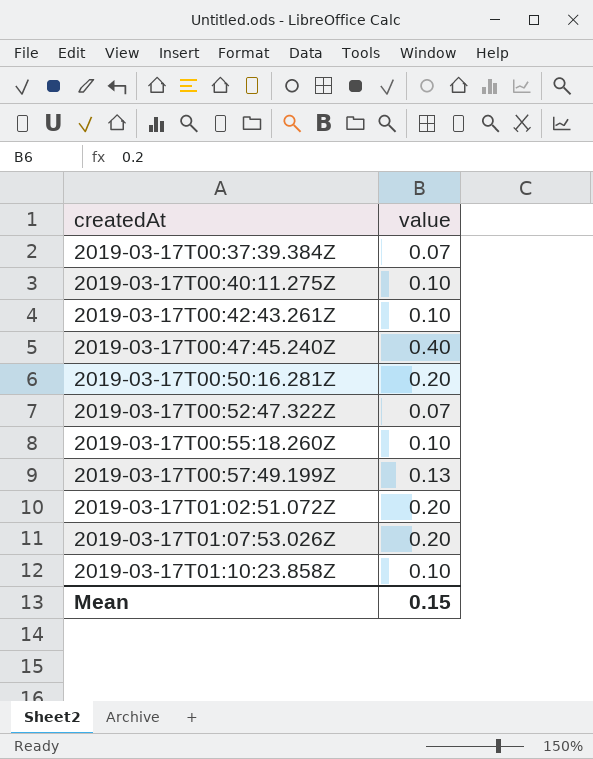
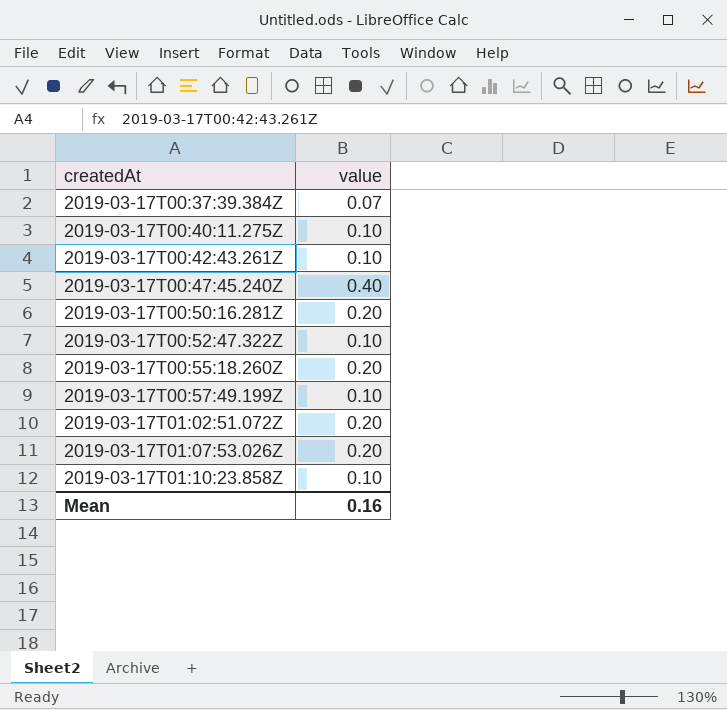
2019-03-17T00:52:47.322Z | value: 0.07 -> 0.10
2019-03-17T00:55:18.260Z | value: 0.10 -> 0.20
2019-03-17T00:57:49.199Z | value: 0.13 -> 0.10
Mean | value: 0.15 -> 0.16

